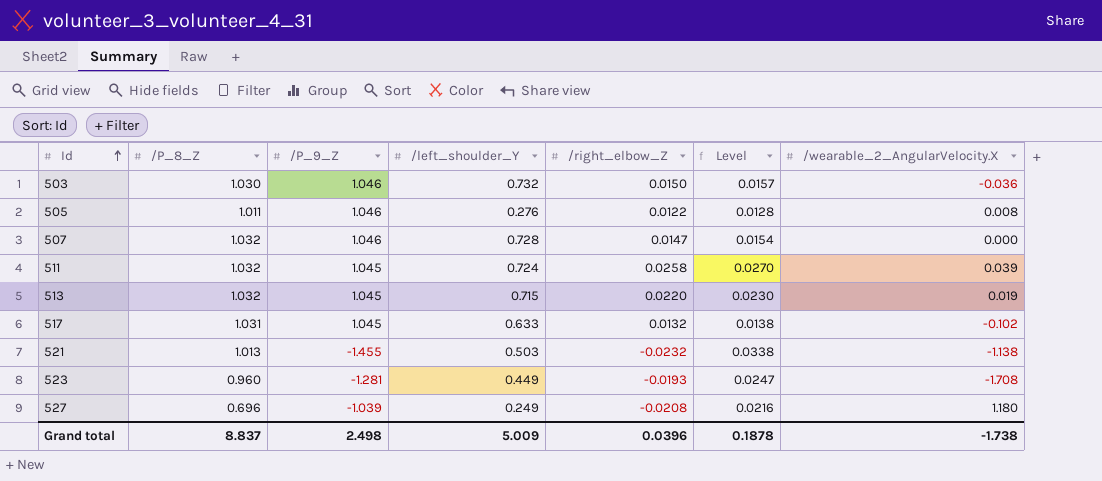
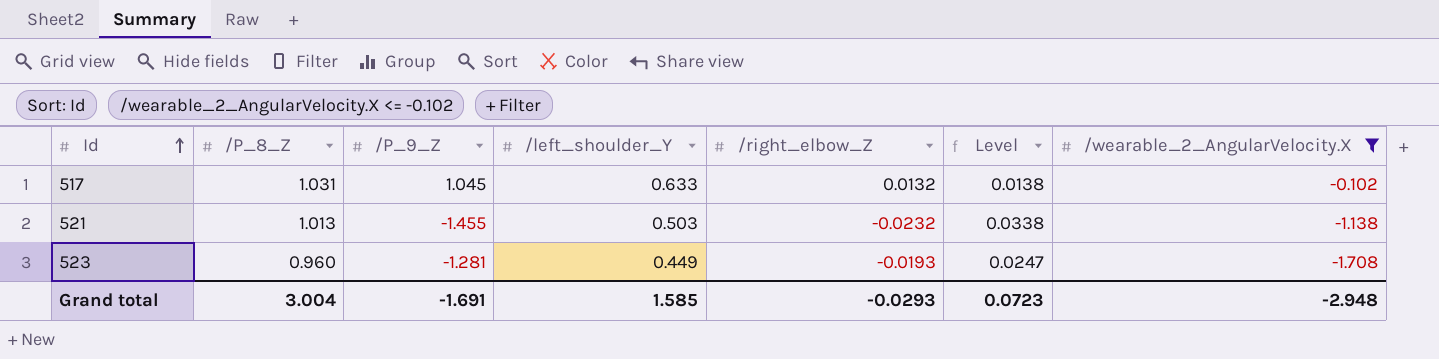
filter: none -> /wearable_2_AngularVelocity.X <= -0.102
Grand total | /P_8_Z: 8.837 -> 3.004
Grand total | /P_9_Z: 2.498 -> -1.691
Grand total | /left_shoulder_Y: 5.009 -> 1.585
Grand total | /right_elbow_Z: 0.0396 -> -0.0293
Grand total | Level: 0.1878 -> 0.0723
Grand total | /wearable_2_AngularVelocity.X: -1.738 -> -2.948

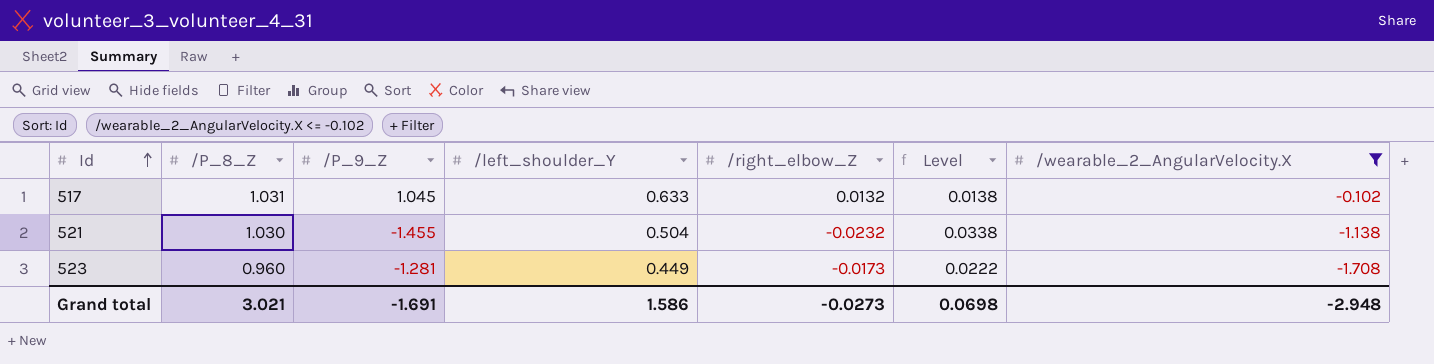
521 | /P_8_Z: 1.013 -> 1.030
521 | /left_shoulder_Y: 0.503 -> 0.504
523 | /right_elbow_Z: -0.0193 -> -0.0173
523 | Level: 0.0247 -> 0.0222
Grand total | /P_8_Z: 3.004 -> 3.021
Grand total | /left_shoulder_Y: 1.585 -> 1.586
Grand total | /right_elbow_Z: -0.0293 -> -0.0273
Grand total | Level: 0.0723 -> 0.0698

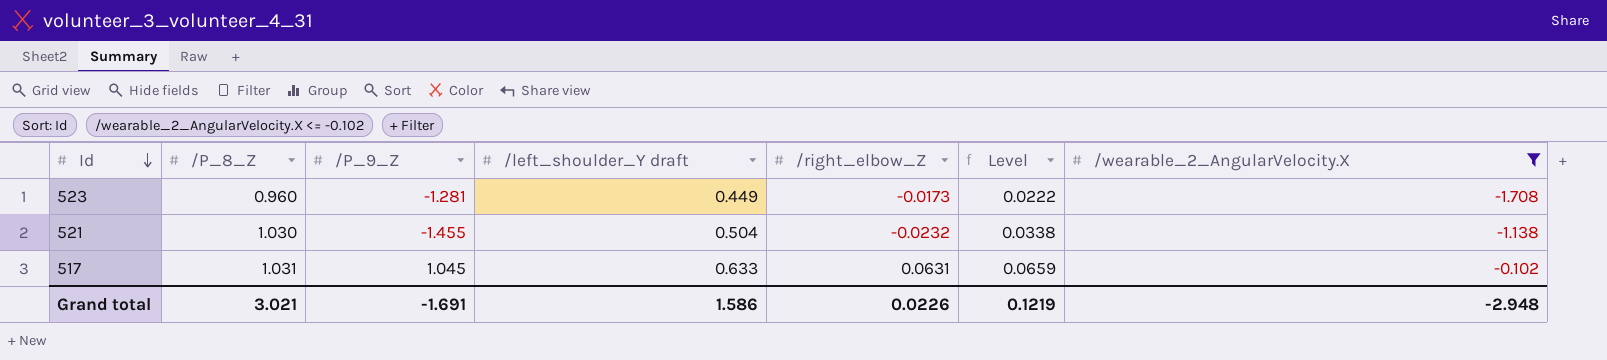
row order: Id ascending -> Id descending
column name: /left_shoulder_Y -> /left_shoulder_Y draft
517 | /right_elbow_Z: 0.0132 -> 0.0631
517 | Level: 0.0138 -> 0.0659
Grand total | /right_elbow_Z: -0.0273 -> 0.0226
Grand total | Level: 0.0698 -> 0.1219

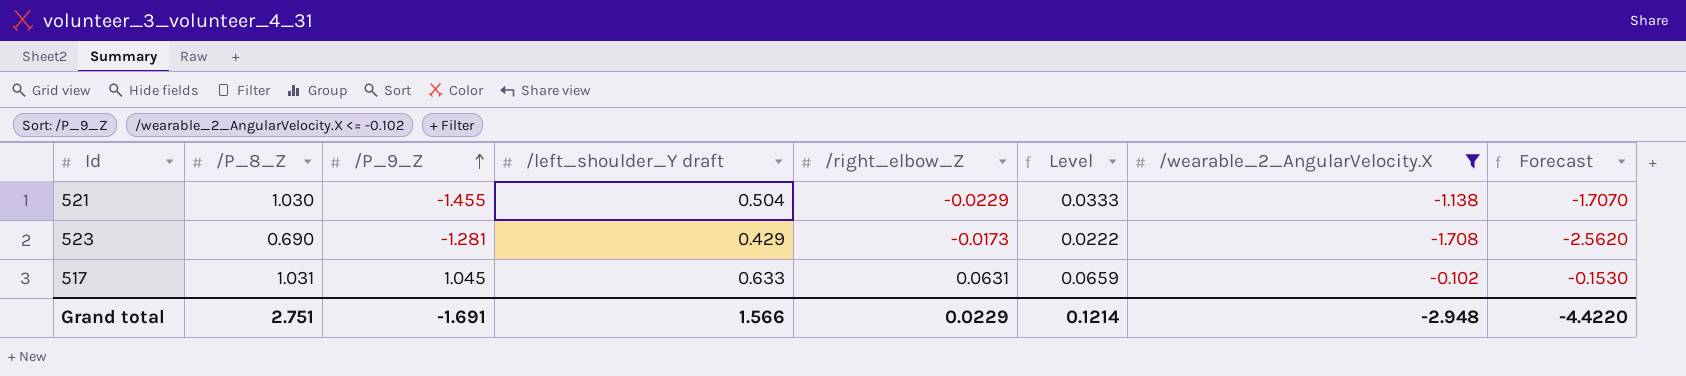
row order: Id descending -> /P_9_Z ascending
column Forecast | formula: none -> [/wearable_2_AngularVelocity.X] * 1.5
521 | /right_elbow_Z: -0.0232 -> -0.0229
521 | Level: 0.0338 -> 0.0333
523 | /P_8_Z: 0.960 -> 0.690
523 | /left_shoulder_Y draft: 0.449 -> 0.429
Grand total | /P_8_Z: 3.021 -> 2.751
Grand total | /left_shoulder_Y draft: 1.586 -> 1.566
Grand total | /right_elbow_Z: 0.0226 -> 0.0229
Grand total | Level: 0.1219 -> 0.1214

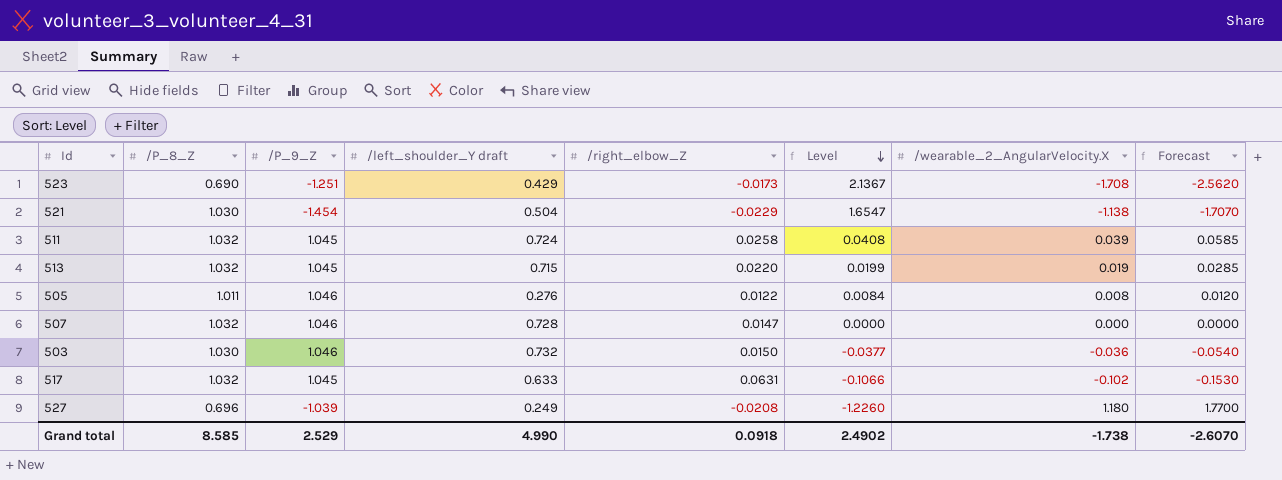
filter: /wearable_2_AngularVelocity.X <= -0.102 -> none
row order: /P_9_Z ascending -> Level descending
column Level | formula: [/P_9_Z] * [/right_elbow_Z] -> [/P_9_Z] * [/wearable_2_AngularVelocity.X]
523 | /P_9_Z: -1.281 -> -1.251
521 | /P_9_Z: -1.455 -> -1.454
517 | /P_8_Z: 1.031 -> 1.032
Grand total | /P_8_Z: 2.751 -> 8.585
Grand total | /P_9_Z: -1.691 -> 2.529
Grand total | /left_shoulder_Y draft: 1.566 -> 4.990
Grand total | /right_elbow_Z: 0.0229 -> 0.0918
Grand total | Level: 0.1214 -> 2.4902
Grand total | /wearable_2_AngularVelocity.X: -2.948 -> -1.738
Grand total | Forecast: -4.4220 -> -2.6070

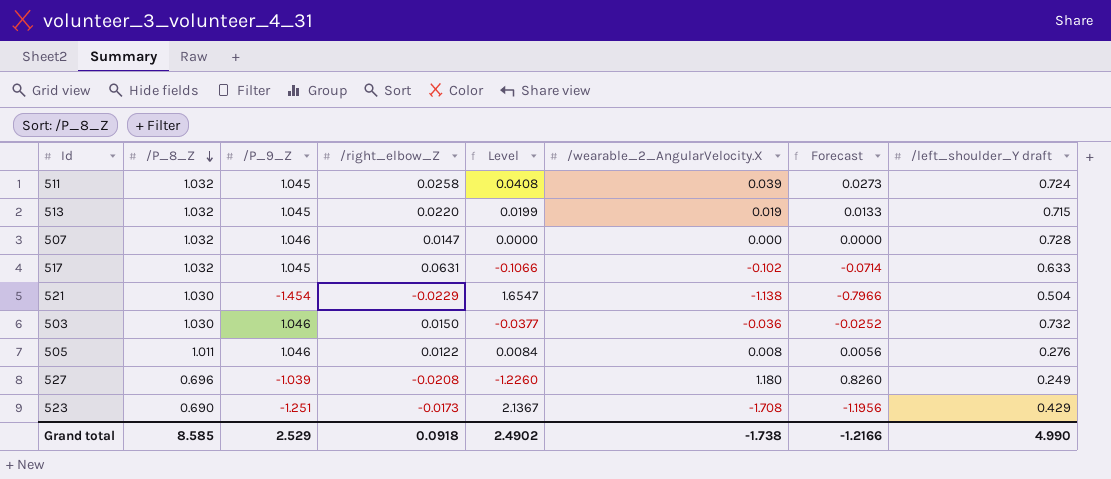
row order: Level descending -> /P_8_Z descending
column Forecast | formula: [/wearable_2_AngularVelocity.X] * 1.5 -> [/wearable_2_AngularVelocity.X] * 0.7
column /left_shoulder_Y draft | position: 4 -> 8
Grand total | Forecast: -2.6070 -> -1.2166

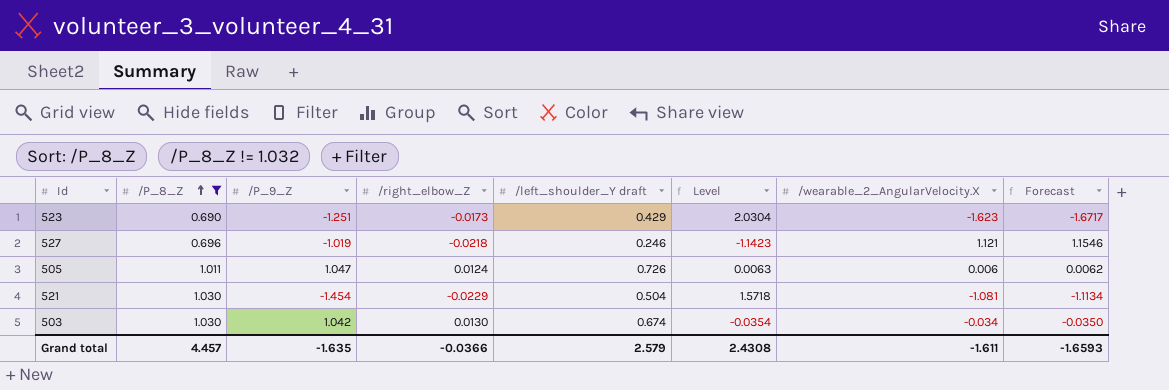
filter: none -> /P_8_Z != 1.032
row order: /P_8_Z descending -> /P_8_Z ascending
column /left_shoulder_Y draft | position: 8 -> 5
column Forecast | formula: [/wearable_2_AngularVelocity.X] * 0.7 -> [/wearable_2_AngularVelocity.X] * 1.03
523 | Level: 2.1367 -> 2.0304
523 | /wearable_2_AngularVelocity.X: -1.708 -> -1.623
527 | /P_9_Z: -1.039 -> -1.019
527 | /right_elbow_Z: -0.0208 -> -0.0218
527 | /left_shoulder_Y draft: 0.249 -> 0.246
527 | Level: -1.2260 -> -1.1423
527 | /wearable_2_AngularVelocity.X: 1.180 -> 1.121
505 | /P_9_Z: 1.046 -> 1.047
505 | /right_elbow_Z: 0.0122 -> 0.0124
505 | /left_shoulder_Y draft: 0.276 -> 0.726
505 | Level: 0.0084 -> 0.0063
505 | /wearable_2_AngularVelocity.X: 0.008 -> 0.006
521 | Level: 1.6547 -> 1.5718
521 | /wearable_2_AngularVelocity.X: -1.138 -> -1.081
503 | /P_9_Z: 1.046 -> 1.042
503 | /right_elbow_Z: 0.0150 -> 0.0130
503 | /left_shoulder_Y draft: 0.732 -> 0.674
503 | Level: -0.0377 -> -0.0354
503 | /wearable_2_AngularVelocity.X: -0.036 -> -0.034
Grand total | /P_8_Z: 8.585 -> 4.457
Grand total | /P_9_Z: 2.529 -> -1.635
Grand total | /right_elbow_Z: 0.0918 -> -0.0366
Grand total | /left_shoulder_Y draft: 4.990 -> 2.579
Grand total | Level: 2.4902 -> 2.4308
Grand total | /wearable_2_AngularVelocity.X: -1.738 -> -1.611
Grand total | Forecast: -1.2166 -> -1.6593

